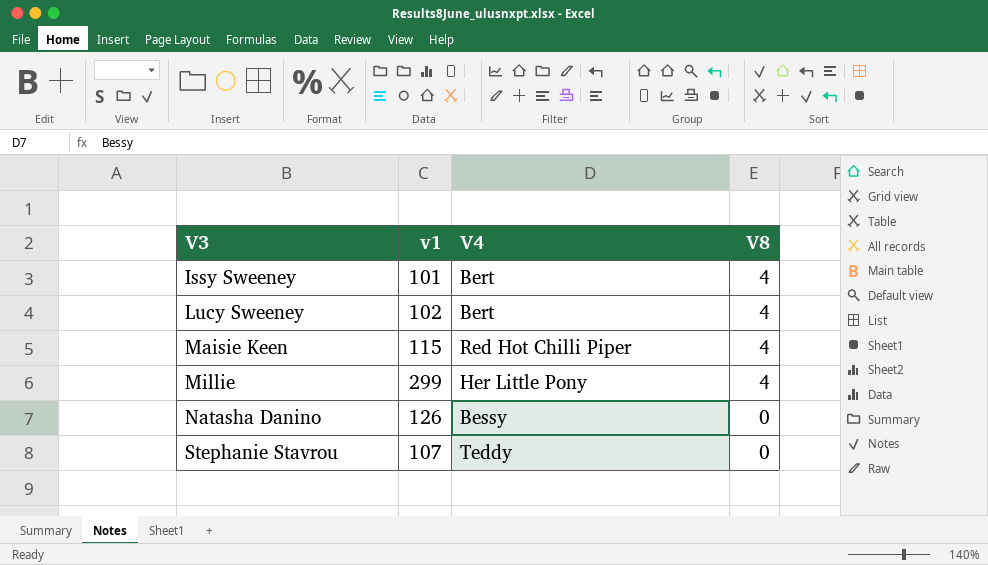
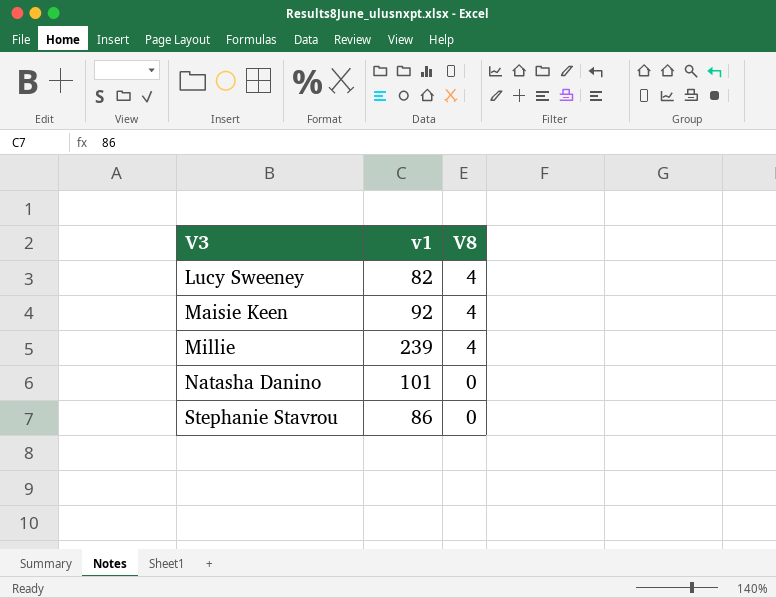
column V4 | position: 3 -> none
row Issy Sweeney: 101 | Bert | 4 -> none
Lucy Sweeney | v1: 102 -> 82
Maisie Keen | v1: 115 -> 92
Millie | v1: 299 -> 239
Natasha Danino | v1: 126 -> 101
Stephanie Stavrou | v1: 107 -> 86

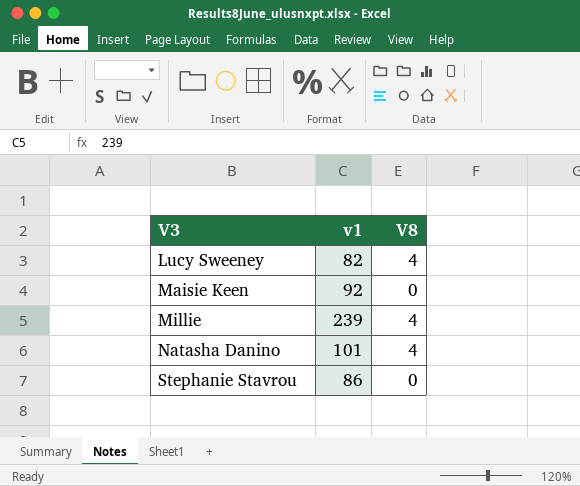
Maisie Keen | V8: 4 -> 0
Natasha Danino | V8: 0 -> 4

